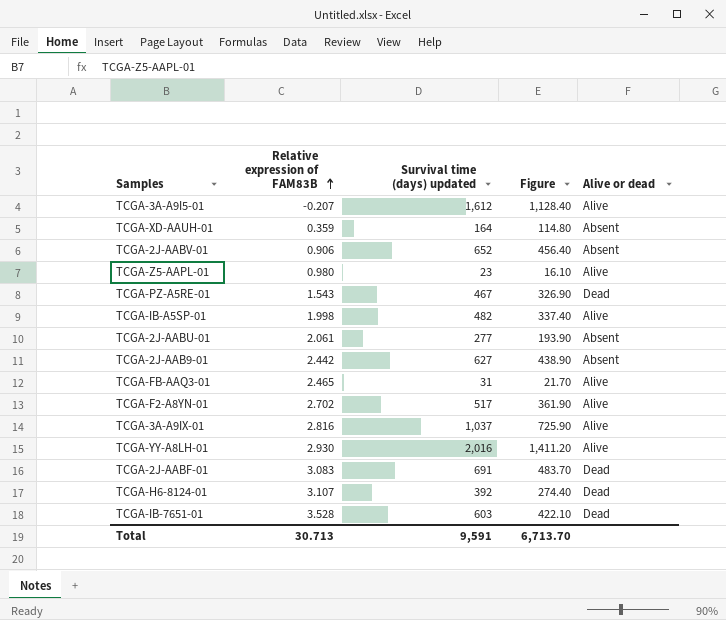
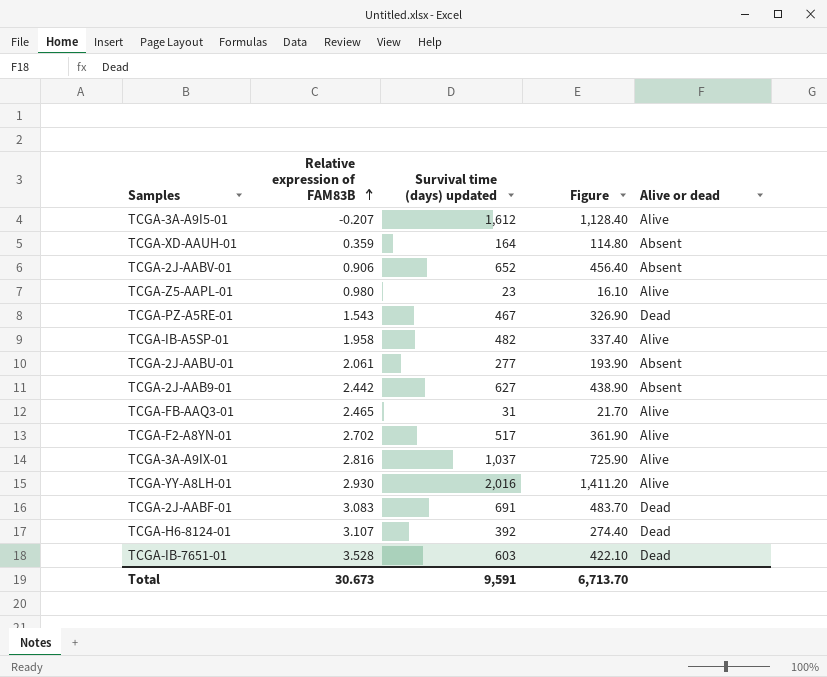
TCGA-IB-A5SP-01 | Relative expression of FAM83B: 1.998 -> 1.958
Total | Relative expression of FAM83B: 30.713 -> 30.673

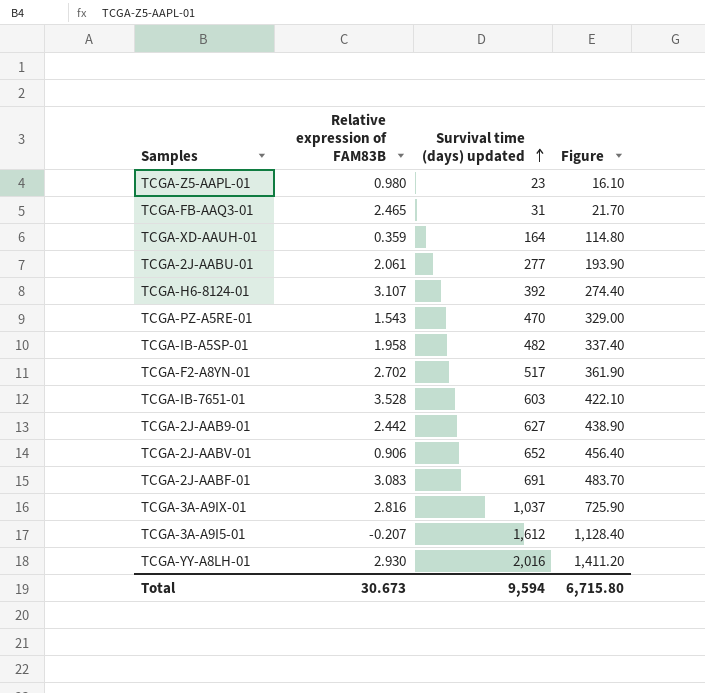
row order: Relative expression of FAM83B ascending -> Survival time (days) updated ascending
column Alive or dead | position: 5 -> none
TCGA-PZ-A5RE-01 | Survival time (days) updated: 467 -> 470
TCGA-PZ-A5RE-01 | Figure: 326.90 -> 329.00
Total | Survival time (days) updated: 9,591 -> 9,594
Total | Figure: 6,713.70 -> 6,715.80

